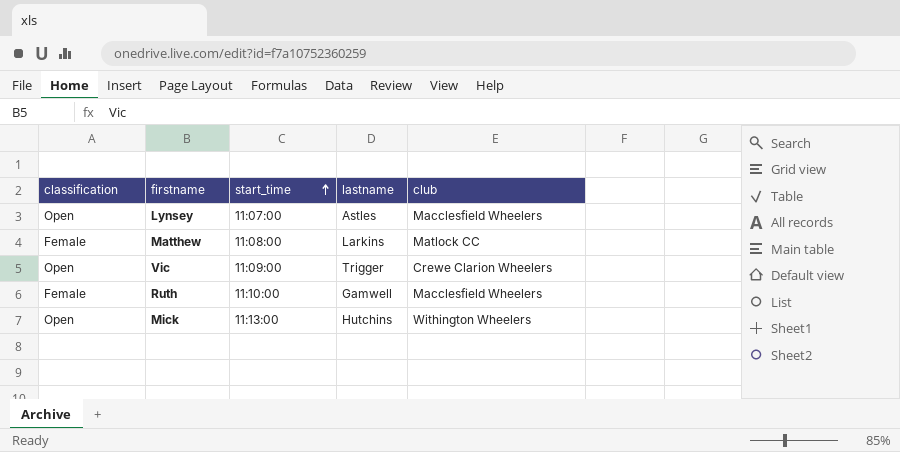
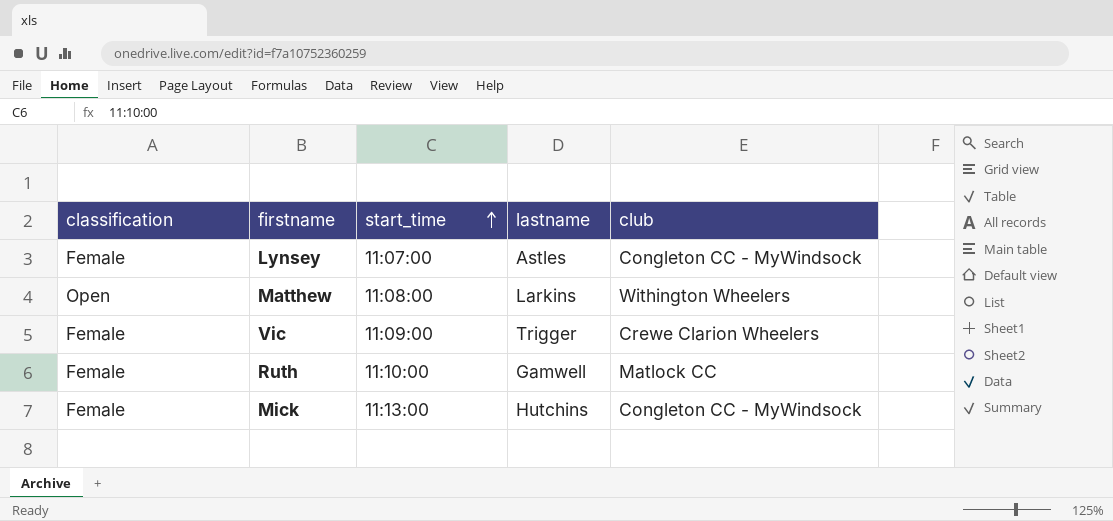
Lynsey | classification: Open -> Female
Lynsey | club: Macclesfield Wheelers -> Congleton CC - MyWindsock
Matthew | classification: Female -> Open
Matthew | club: Matlock CC -> Withington Wheelers
Vic | classification: Open -> Female
Ruth | club: Macclesfield Wheelers -> Matlock CC
Mick | classification: Open -> Female
Mick | club: Withington Wheelers -> Congleton CC - MyWindsock

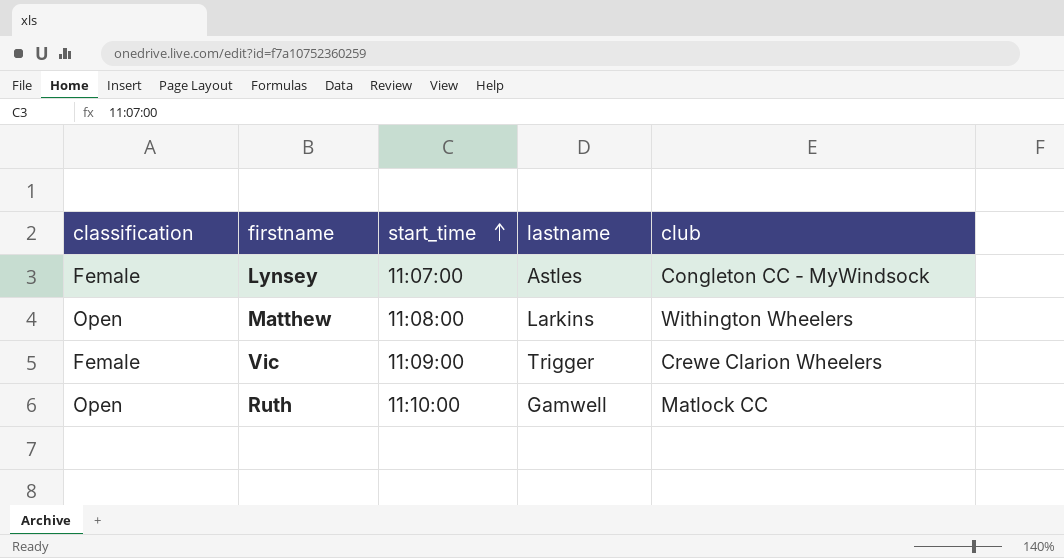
row Mick: Female | 11:13:00 | Hutchins | Congleton CC - MyWindsock -> none
Ruth | classification: Female -> Open

